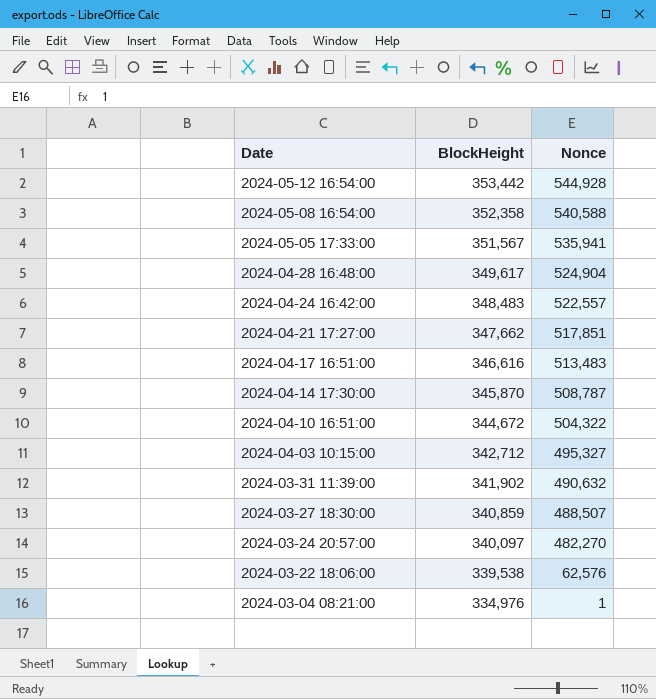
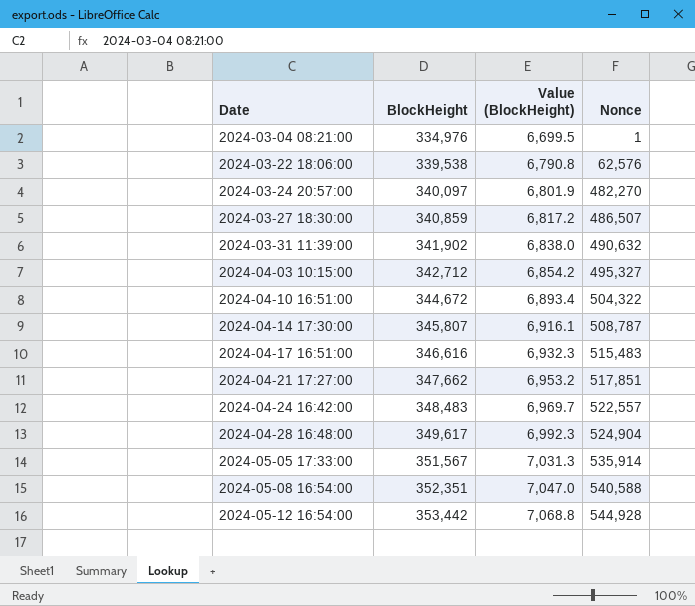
row order: Date descending -> Date ascending
column Value (BlockHeight) | formula: none -> [BlockHeight] * 0.02
2024-03-27 18:30:00 | Nonce: 488,507 -> 486,507
2024-04-14 17:30:00 | BlockHeight: 345,870 -> 345,807
2024-04-17 16:51:00 | Nonce: 513,483 -> 515,483
2024-05-05 17:33:00 | Nonce: 535,941 -> 535,914
2024-05-08 16:54:00 | BlockHeight: 352,358 -> 352,351

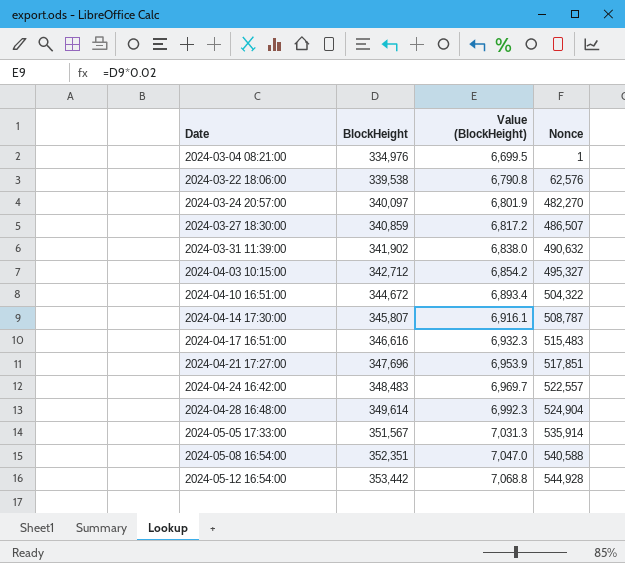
2024-04-21 17:27:00 | BlockHeight: 347,662 -> 347,696
2024-04-21 17:27:00 | Value (BlockHeight): 6,953.2 -> 6,953.9
2024-04-28 16:48:00 | BlockHeight: 349,617 -> 349,614

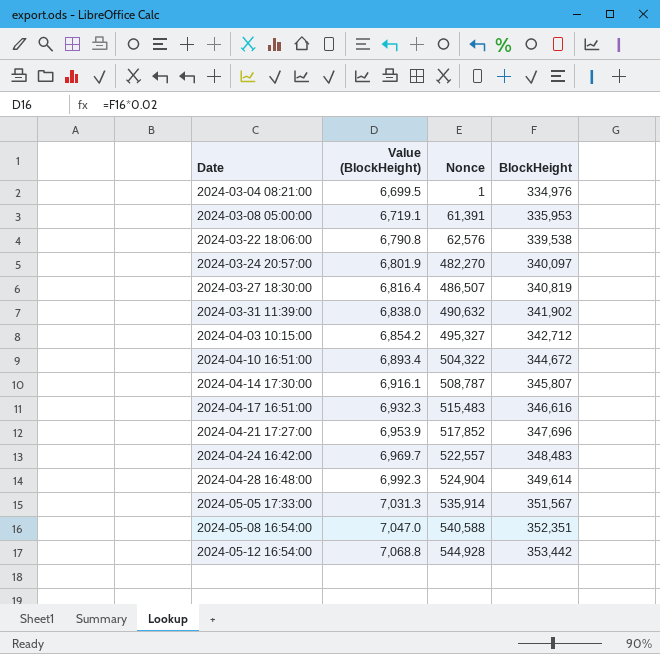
column BlockHeight | position: 2 -> 4
row 2024-03-08 05:00:00: none -> 6,719.1 | 61,391 | 335,953
2024-03-27 18:30:00 | Value (BlockHeight): 6,817.2 -> 6,816.4
2024-03-27 18:30:00 | BlockHeight: 340,859 -> 340,819
2024-04-21 17:27:00 | Nonce: 517,851 -> 517,852

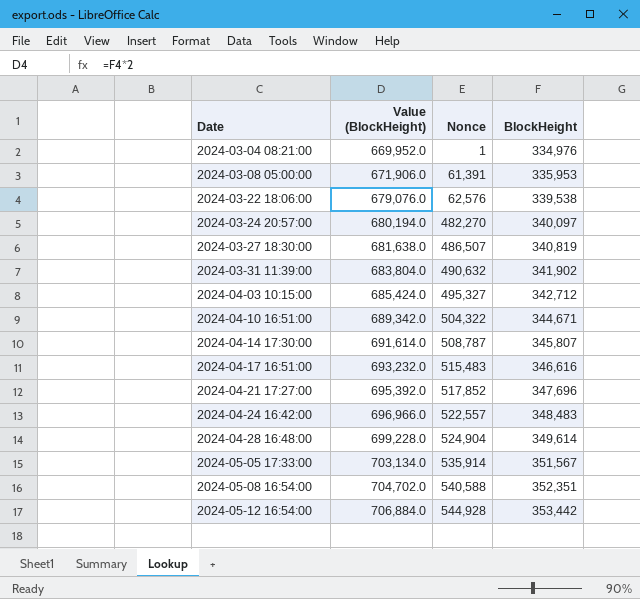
column Value (BlockHeight) | formula: [BlockHeight] * 0.02 -> [BlockHeight] * 2
2024-04-10 16:51:00 | BlockHeight: 344,672 -> 344,671

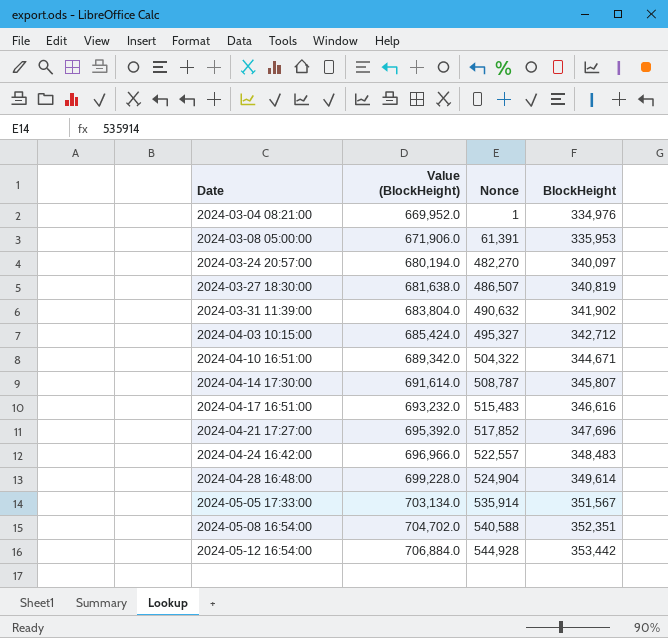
row 2024-03-22 18:06:00: 679,076.0 | 62,576 | 339,538 -> none

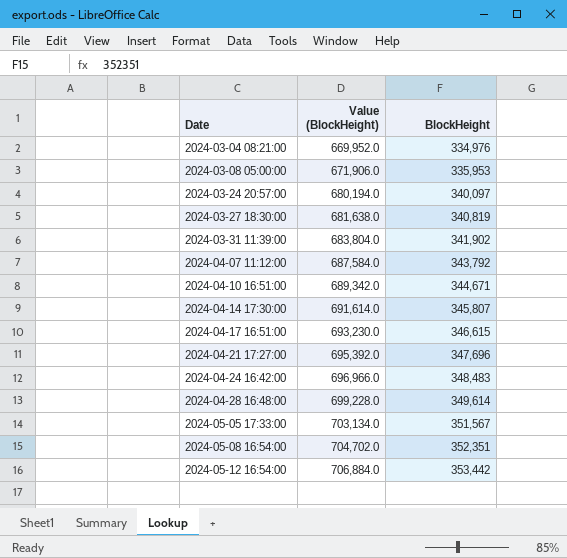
column Nonce | position: 3 -> none
row 2024-04-03 10:15:00: 685,424.0 | 495,327 | 342,712 -> none
row 2024-04-07 11:12:00: none -> 687,584.0 | 343,792
2024-04-17 16:51:00 | Value (BlockHeight): 693,232.0 -> 693,230.0
2024-04-17 16:51:00 | BlockHeight: 346,616 -> 346,615

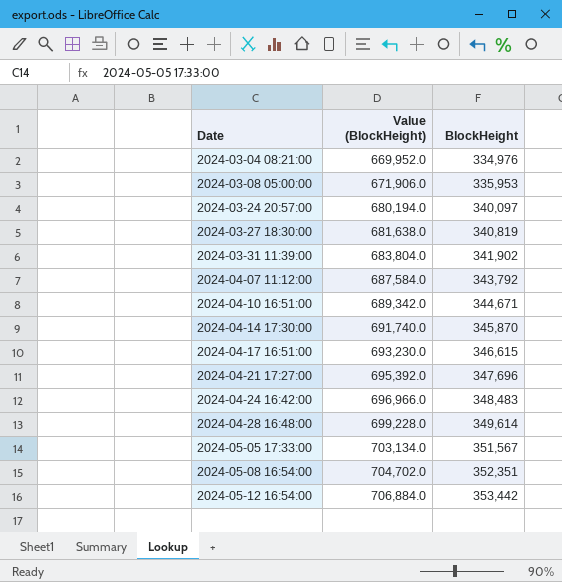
2024-04-14 17:30:00 | Value (BlockHeight): 691,614.0 -> 691,740.0
2024-04-14 17:30:00 | BlockHeight: 345,807 -> 345,870

